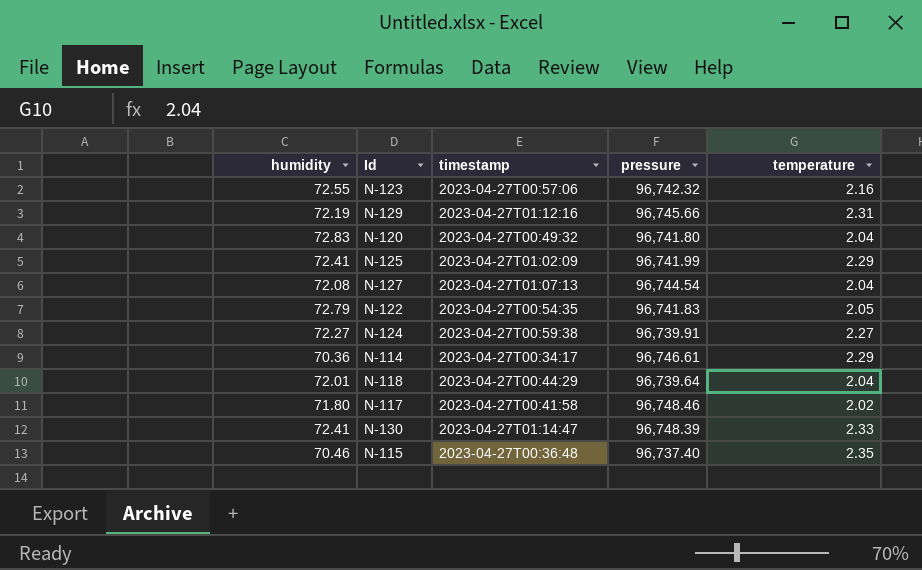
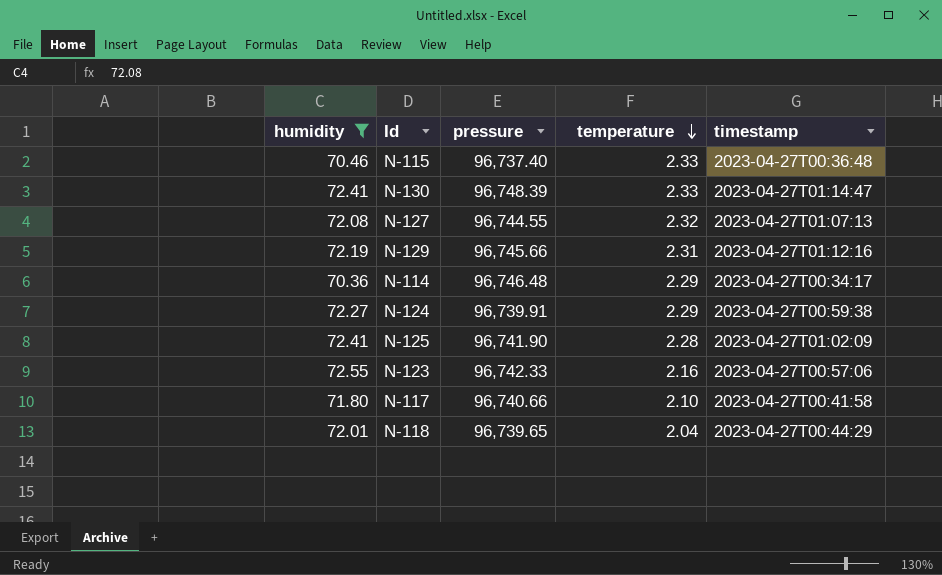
filter: none -> humidity <= 72.55
row order: none -> temperature descending
column timestamp | position: 3 -> 5
N-115 | temperature: 2.35 -> 2.33
N-127 | pressure: 96,744.54 -> 96,744.55
N-127 | temperature: 2.04 -> 2.32
N-114 | pressure: 96,746.61 -> 96,746.48
N-124 | temperature: 2.27 -> 2.29
N-125 | pressure: 96,741.99 -> 96,741.90
N-125 | temperature: 2.29 -> 2.28
N-123 | pressure: 96,742.32 -> 96,742.33
N-117 | pressure: 96,748.46 -> 96,740.66
N-117 | temperature: 2.02 -> 2.10
N-118 | pressure: 96,739.64 -> 96,739.65

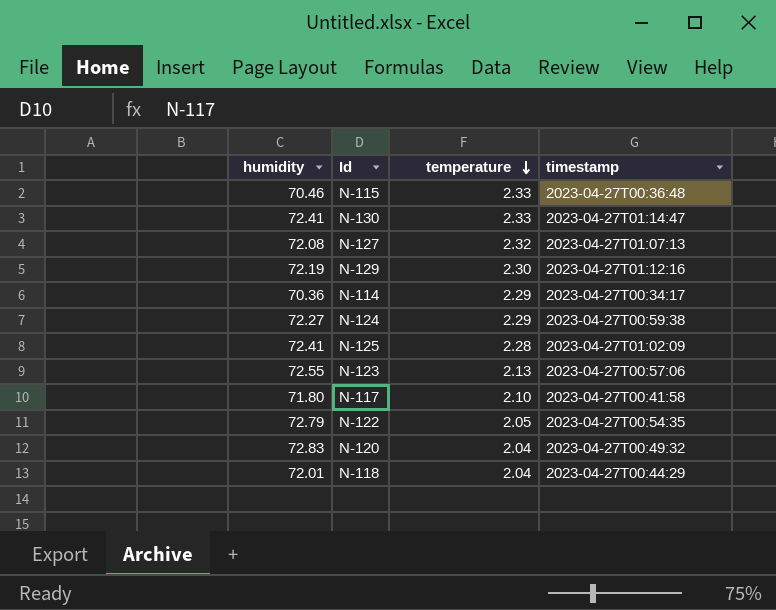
filter: humidity <= 72.55 -> none
column pressure | position: 3 -> none
N-129 | temperature: 2.31 -> 2.30
N-123 | temperature: 2.16 -> 2.13

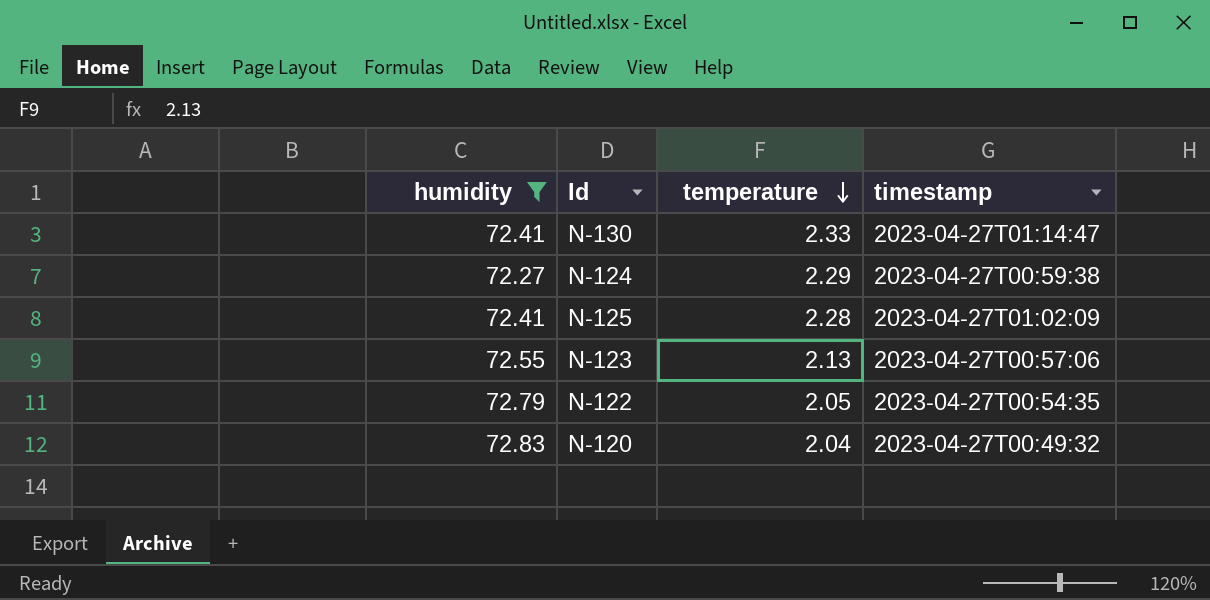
filter: none -> humidity >= 72.27

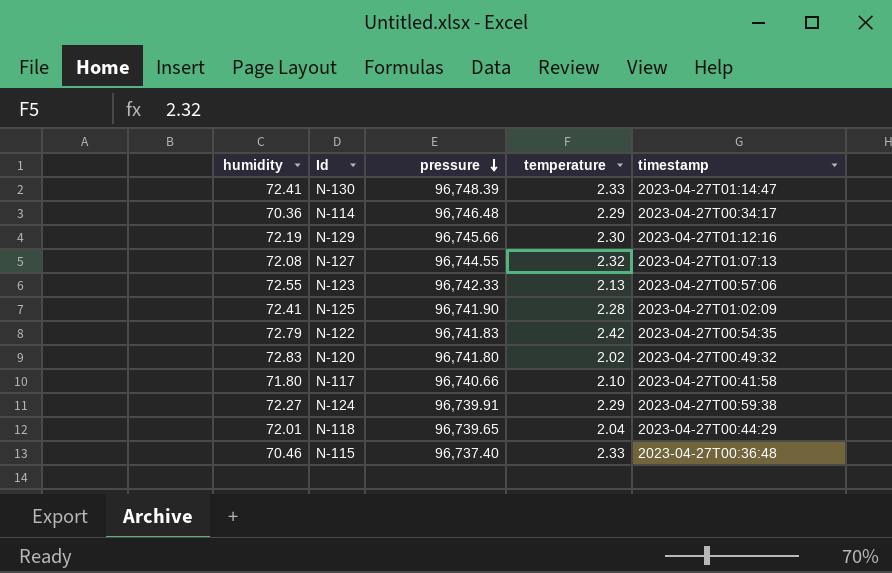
filter: humidity >= 72.27 -> none
row order: temperature descending -> pressure descending
column pressure | position: none -> 3
N-122 | temperature: 2.05 -> 2.42
N-120 | temperature: 2.04 -> 2.02

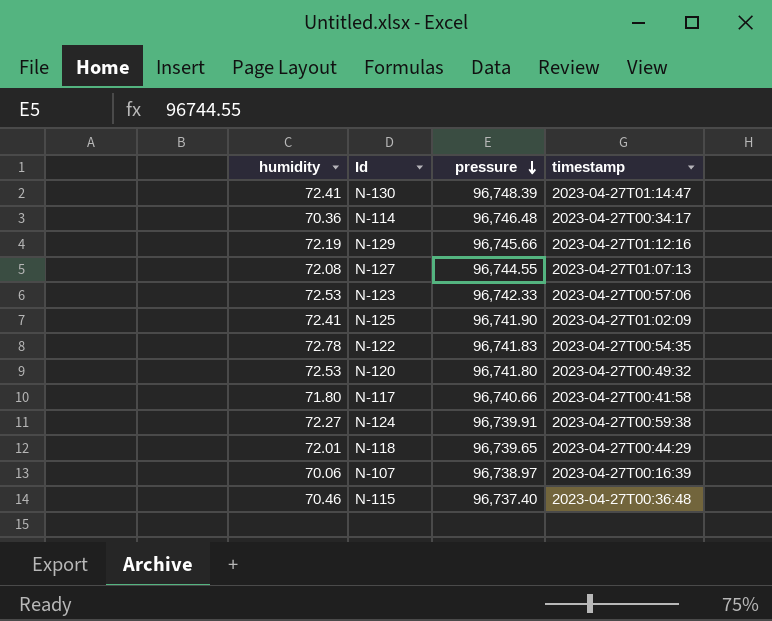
column temperature | position: 4 -> none
N-123 | humidity: 72.55 -> 72.53
N-122 | humidity: 72.79 -> 72.78
N-120 | humidity: 72.83 -> 72.53
row N-107: none -> 70.06 | 96,738.97 | 2023-04-27T00:16:39

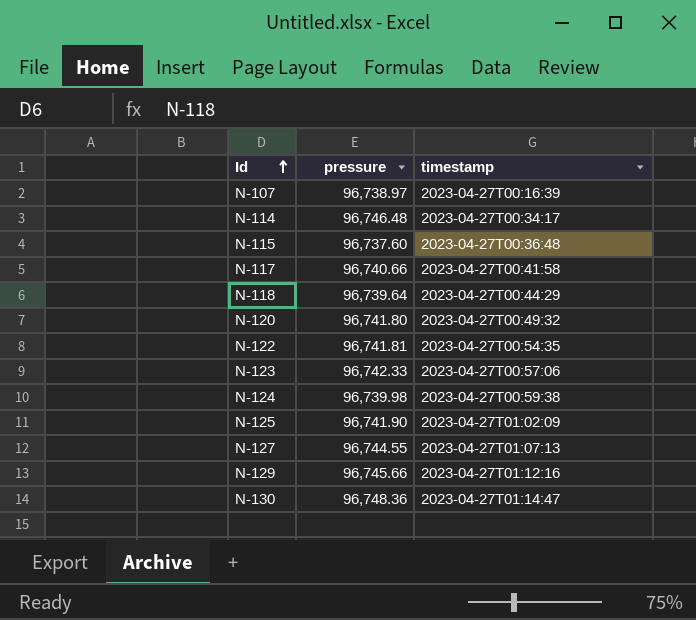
row order: pressure descending -> Id ascending
column humidity | position: 1 -> none
N-115 | pressure: 96,737.40 -> 96,737.60
N-118 | pressure: 96,739.65 -> 96,739.64
N-122 | pressure: 96,741.83 -> 96,741.81
N-124 | pressure: 96,739.91 -> 96,739.98
N-130 | pressure: 96,748.39 -> 96,748.36

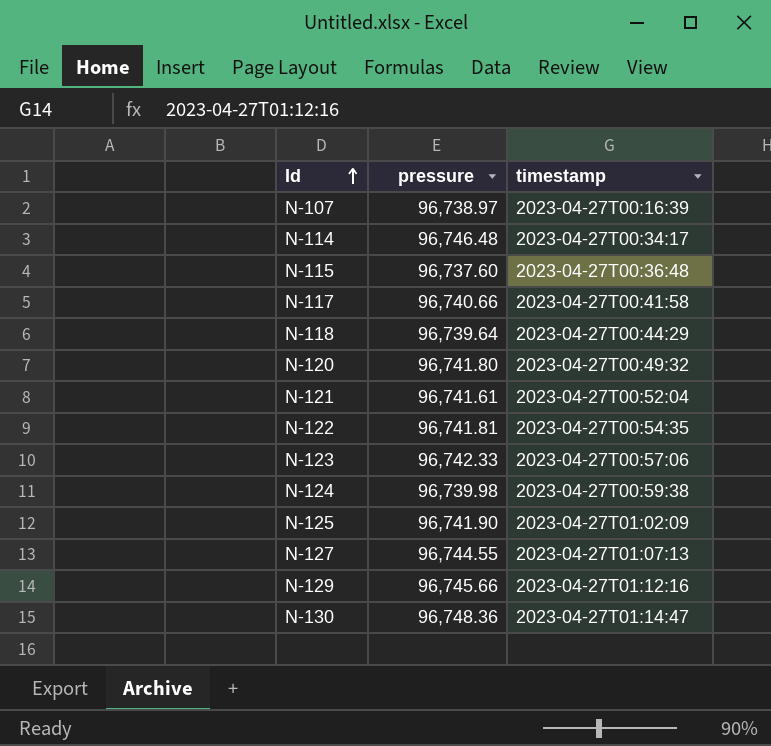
row N-121: none -> 96,741.61 | 2023-04-27T00:52:04

